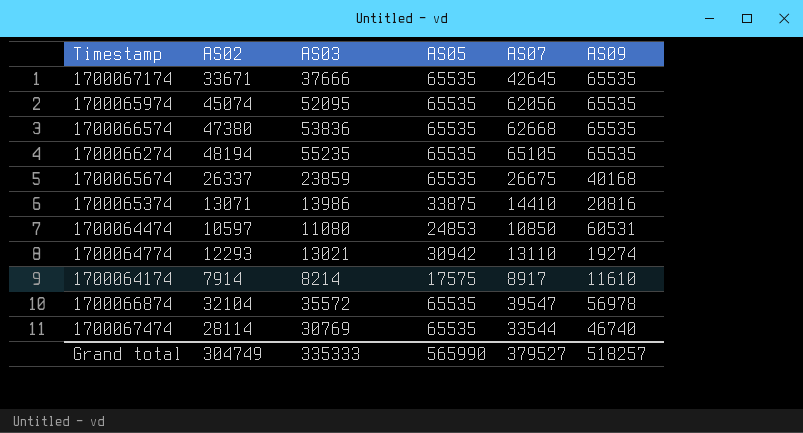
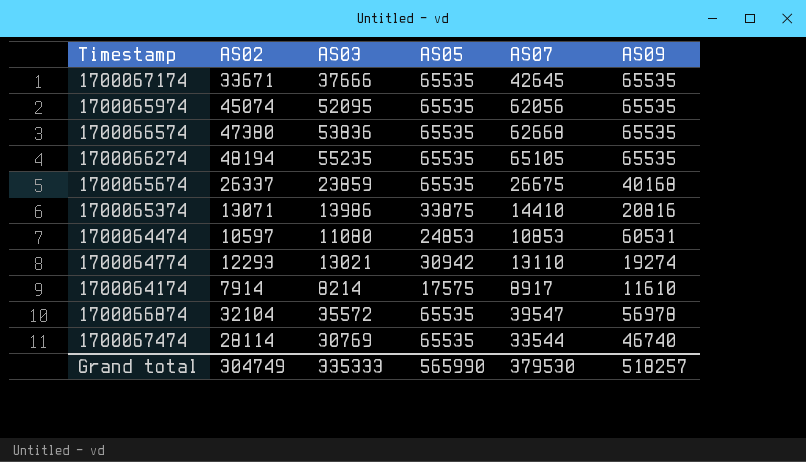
1700064474 | AS07: 10850 -> 10853
Grand total | AS07: 379527 -> 379530

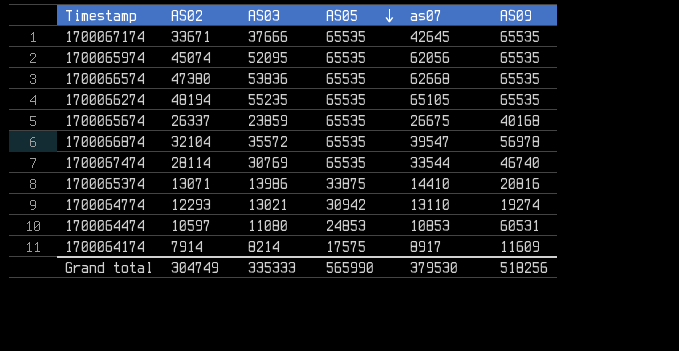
row order: none -> AS05 descending
column name: AS07 -> as07
1700064174 | AS09: 11610 -> 11609
Grand total | AS09: 518257 -> 518256

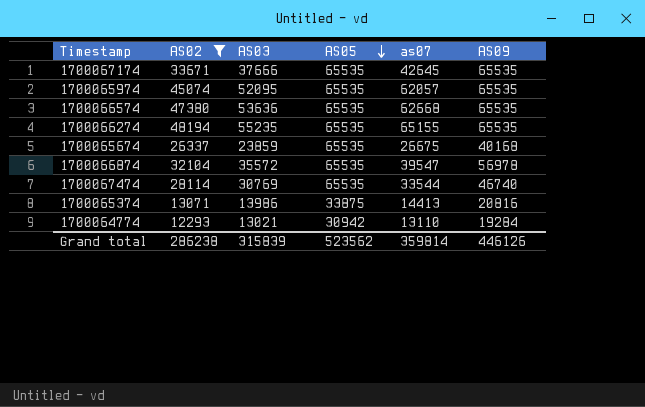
filter: none -> AS02 >= 12293
1700065974 | as07: 62056 -> 62057
1700066574 | AS03: 53836 -> 53636
1700066274 | as07: 65105 -> 65155
1700065374 | as07: 14410 -> 14413
1700064774 | AS09: 19274 -> 19284
Grand total | AS02: 304749 -> 286238
Grand total | AS03: 335333 -> 315839
Grand total | AS05: 565990 -> 523562
Grand total | as07: 379530 -> 359814
Grand total | AS09: 518256 -> 446126

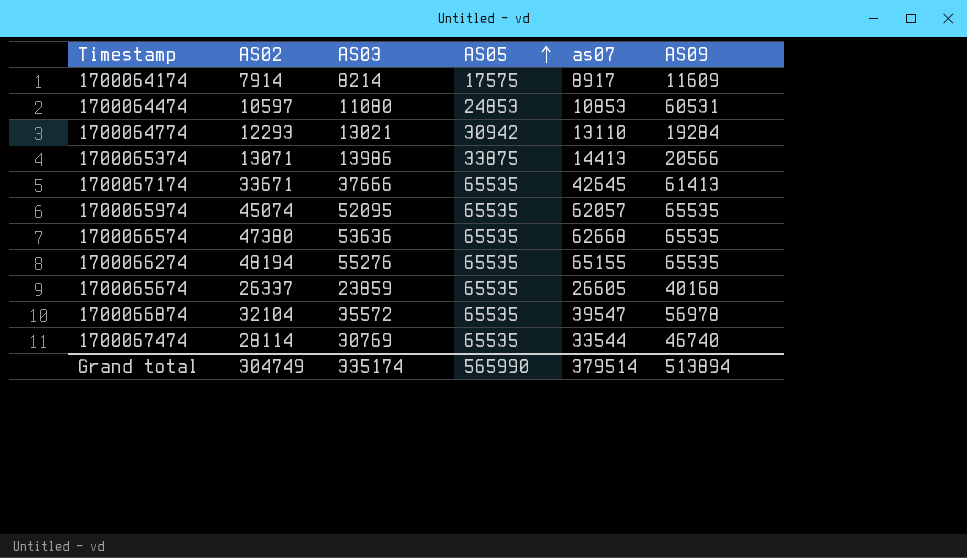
filter: AS02 >= 12293 -> none
row order: AS05 descending -> AS05 ascending
1700065374 | AS09: 20816 -> 20566
1700067174 | AS09: 65535 -> 61413
1700066274 | AS03: 55235 -> 55276
1700065674 | as07: 26675 -> 26605
Grand total | AS02: 286238 -> 304749
Grand total | AS03: 315839 -> 335174
Grand total | AS05: 523562 -> 565990
Grand total | as07: 359814 -> 379514
Grand total | AS09: 446126 -> 513894

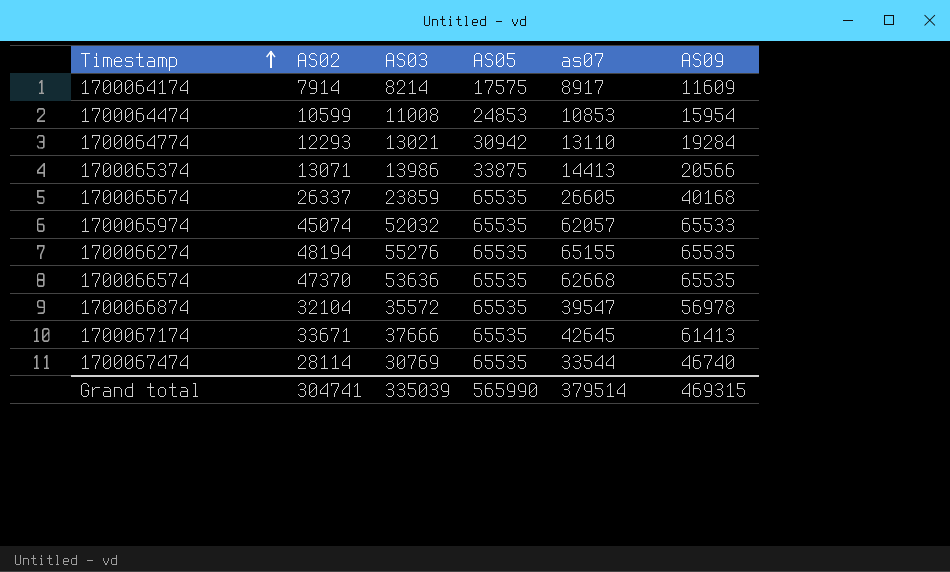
row order: AS05 ascending -> Timestamp ascending
1700064474 | AS02: 10597 -> 10599
1700064474 | AS03: 11080 -> 11008
1700064474 | AS09: 60531 -> 15954
1700065974 | AS03: 52095 -> 52032
1700065974 | AS09: 65535 -> 65533
1700066574 | AS02: 47380 -> 47370
Grand total | AS02: 304749 -> 304741
Grand total | AS03: 335174 -> 335039
Grand total | AS09: 513894 -> 469315

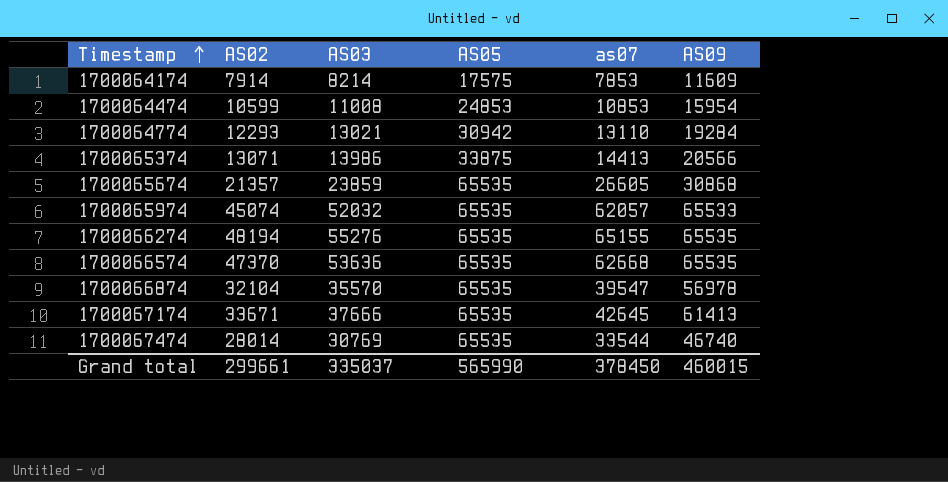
1700064174 | as07: 8917 -> 7853
1700065674 | AS02: 26337 -> 21357
1700065674 | AS09: 40168 -> 30868
1700066874 | AS03: 35572 -> 35570
1700067474 | AS02: 28114 -> 28014
Grand total | AS02: 304741 -> 299661
Grand total | AS03: 335039 -> 335037
Grand total | as07: 379514 -> 378450
Grand total | AS09: 469315 -> 460015

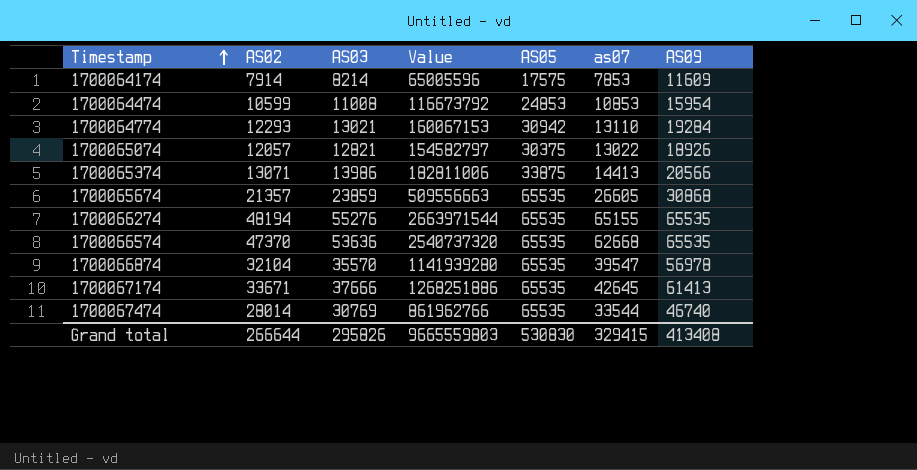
column Value | formula: none -> [AS02] * [AS03]
row 1700065974: 45074 | 52032 | 65535 | 62057 | 65533 -> none
row 1700065074: none -> 12057 | 12821 | 154582797 | 30375 | 13022 | 18926
Grand total | AS02: 299661 -> 266644
Grand total | AS03: 335037 -> 295826
Grand total | AS05: 565990 -> 530830
Grand total | as07: 378450 -> 329415
Grand total | AS09: 460015 -> 413408

